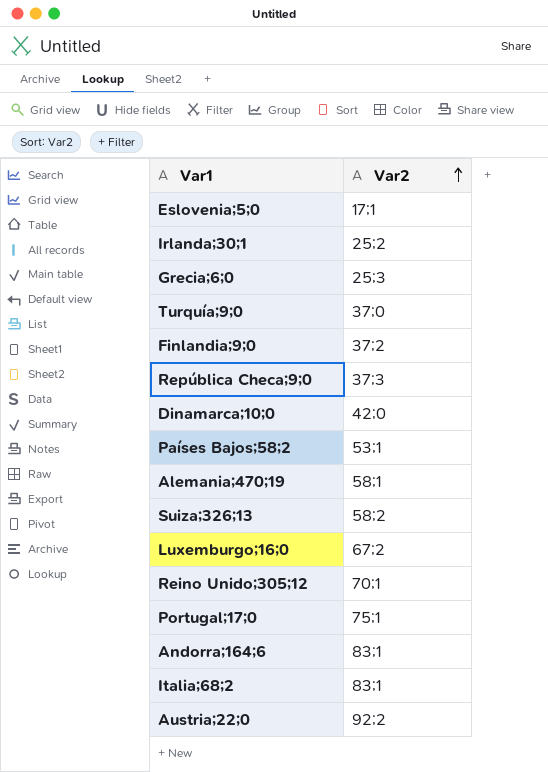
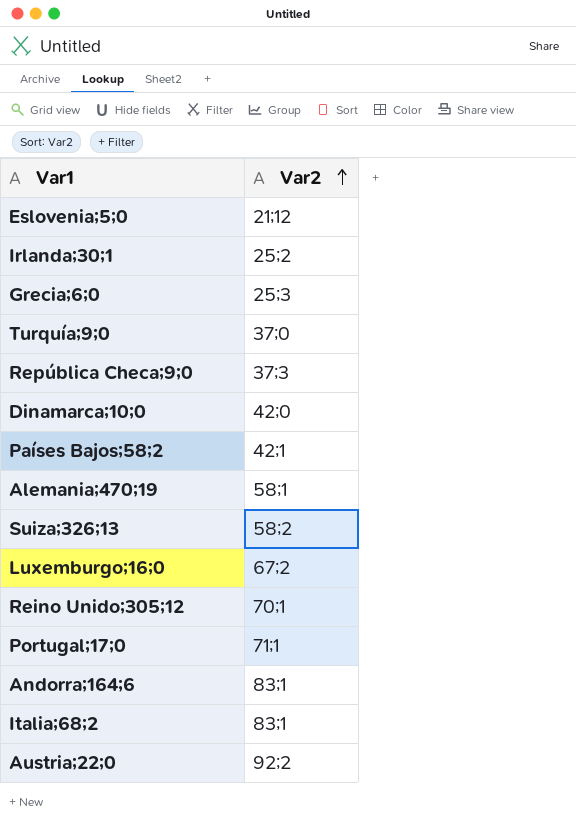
row Finlandia;9;0: 37;2 -> none
Eslovenia;5;0 | Var2: 17;1 -> 21;12
Países Bajos;58;2 | Var2: 53;1 -> 42;1
Portugal;17;0 | Var2: 75;1 -> 71;1

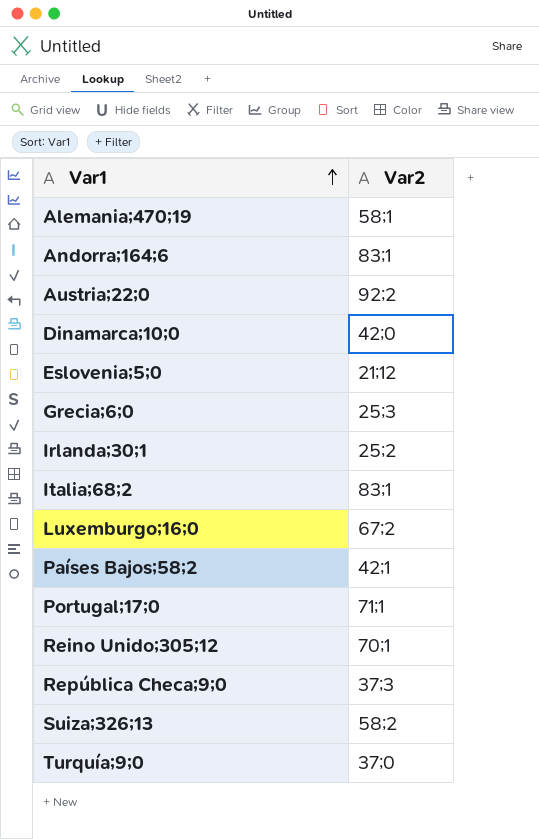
row order: Var2 ascending -> Var1 ascending

